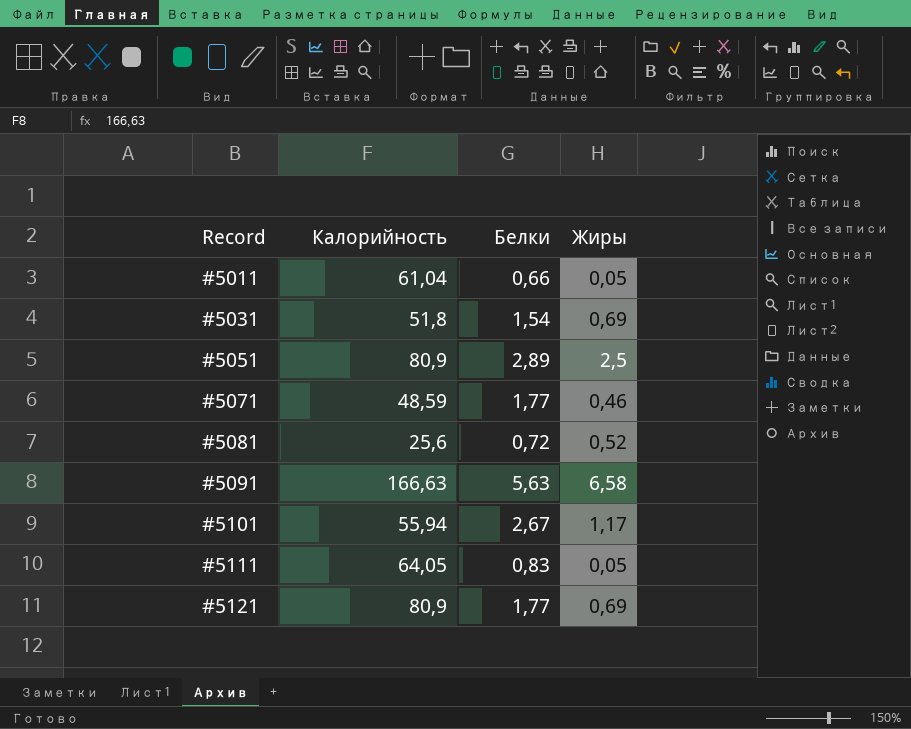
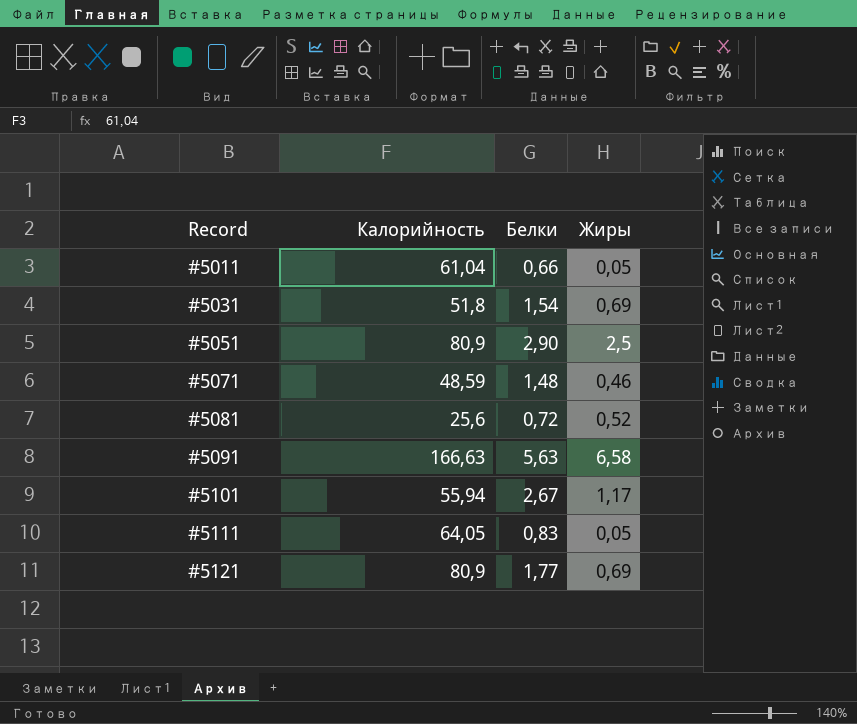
#5051 | Белки: 2,89 -> 2,90
#5071 | Белки: 1,77 -> 1,48

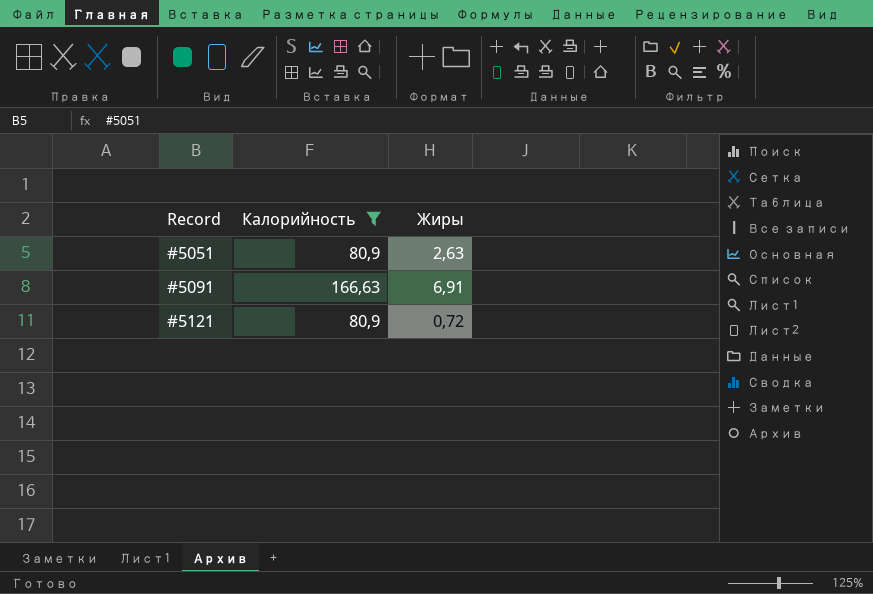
filter: none -> Калорийность >= 80,9
column Белки | position: 3 -> none
#5051 | Жиры: 2,5 -> 2,63
#5091 | Жиры: 6,58 -> 6,91
#5121 | Жиры: 0,69 -> 0,72

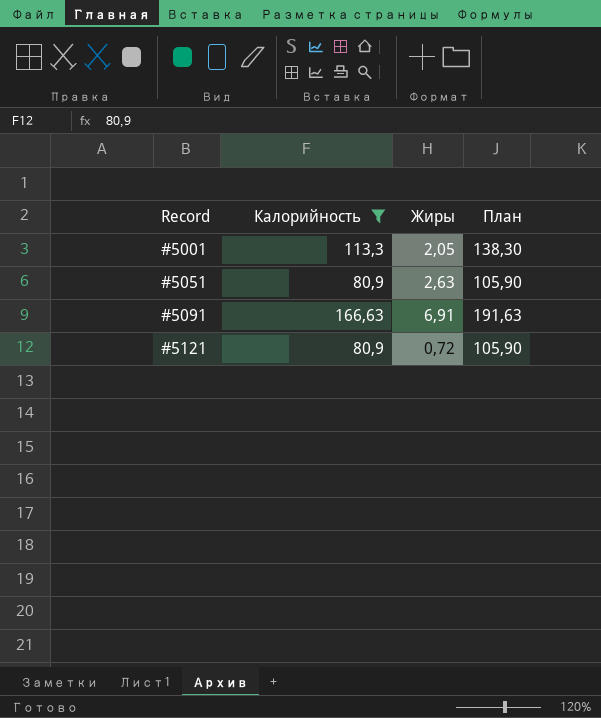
column План | formula: none -> [Калорийность] + 25
row #5001: none -> 113,3 | 2,05 | 138,30

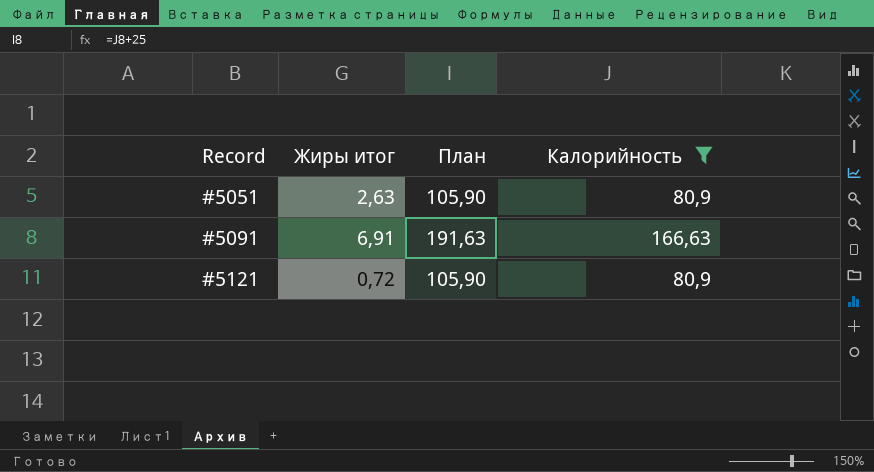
column name: Жиры -> Жиры итог
column Калорийность | position: 2 -> 4
row #5001: 113,3 | 2,05 | 138,30 -> none

